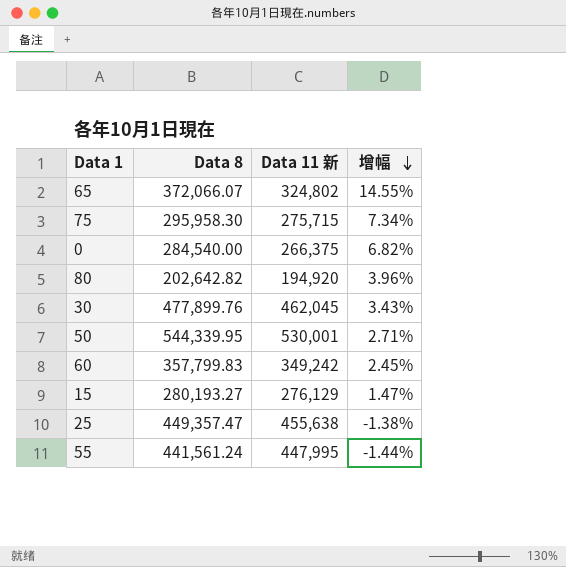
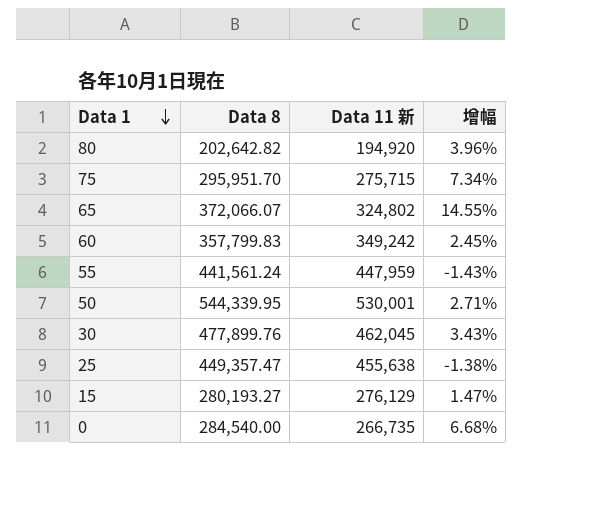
row order: 增幅 descending -> Data 1 descending
75 | Data 8: 295,958.30 -> 295,951.70
55 | Data 11 新: 447,995 -> 447,959
55 | 增幅: -1.44% -> -1.43%
0 | Data 11 新: 266,375 -> 266,735
0 | 增幅: 6.82% -> 6.68%

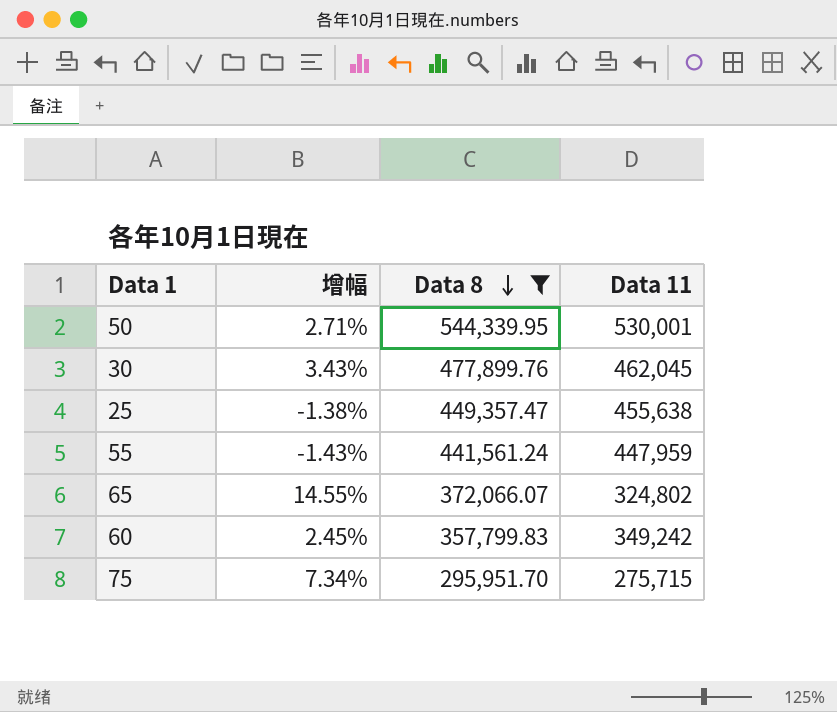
filter: none -> Data 8 >= 295,951.70
row order: Data 1 descending -> Data 8 descending
column 增幅 | position: 4 -> 2
column name: Data 11 新 -> Data 11

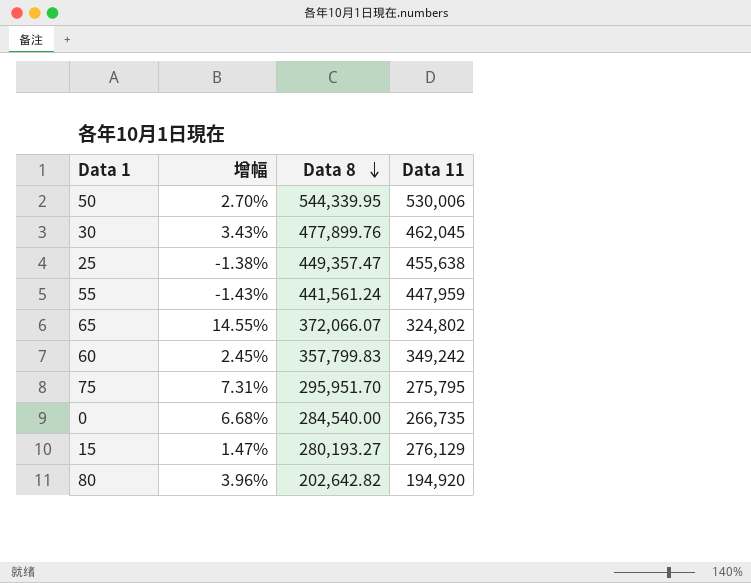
filter: Data 8 >= 295,951.70 -> none
50 | 增幅: 2.71% -> 2.70%
50 | Data 11: 530,001 -> 530,006
75 | 增幅: 7.34% -> 7.31%
75 | Data 11: 275,715 -> 275,795

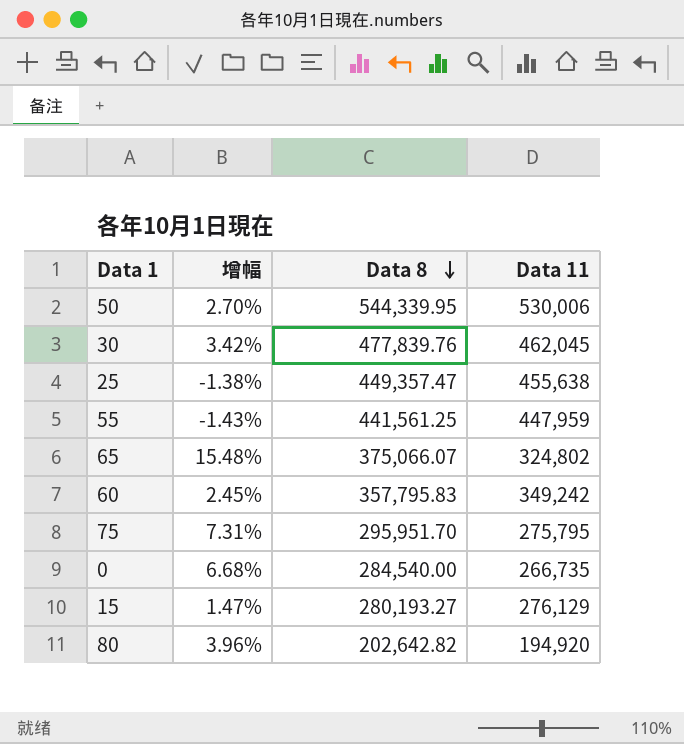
30 | 增幅: 3.43% -> 3.42%
30 | Data 8: 477,899.76 -> 477,839.76
55 | Data 8: 441,561.24 -> 441,561.25
65 | 增幅: 14.55% -> 15.48%
65 | Data 8: 372,066.07 -> 375,066.07
60 | Data 8: 357,799.83 -> 357,795.83

